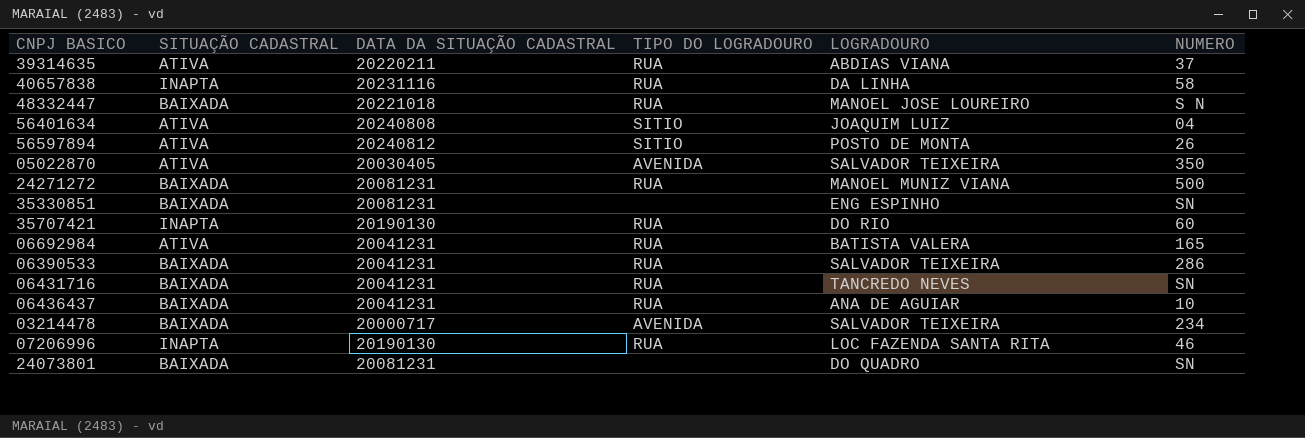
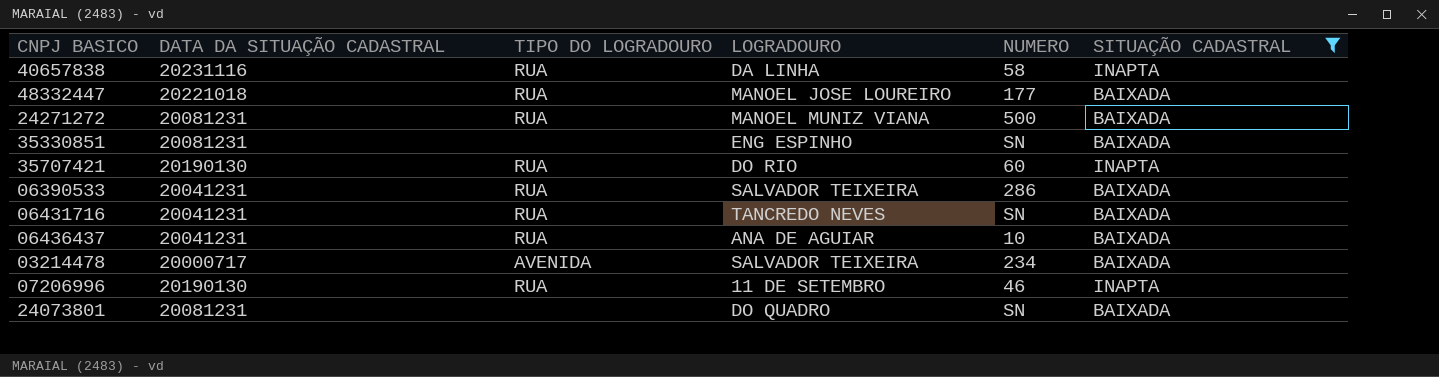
filter: none -> SITUAÇÃO CADASTRAL != ATIVA
column SITUAÇÃO CADASTRAL | position: 2 -> 6
48332447 | NUMERO: S N -> 177
07206996 | LOGRADOURO: LOC FAZENDA SANTA RITA -> 11 DE SETEMBRO

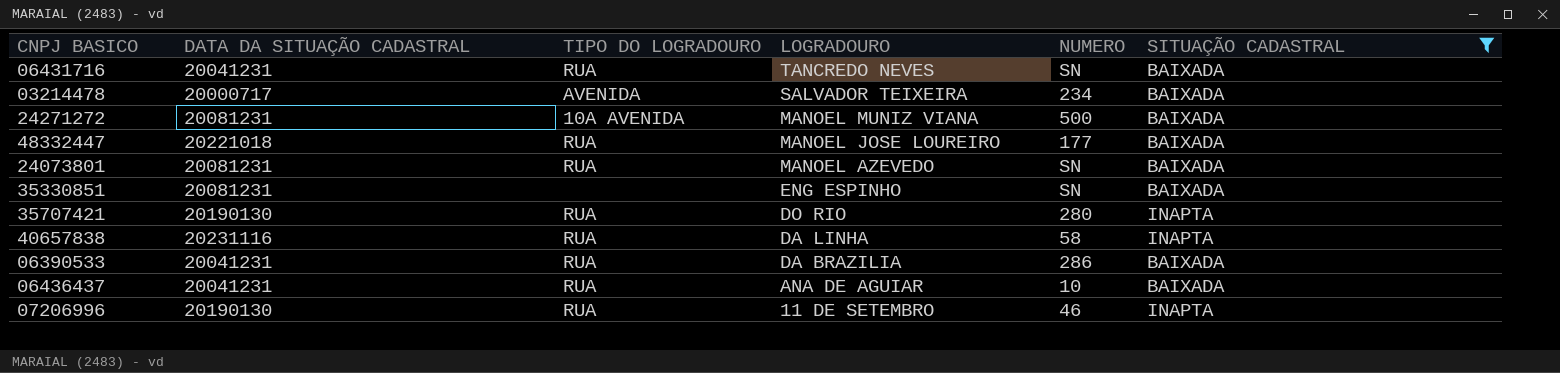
row order: none -> LOGRADOURO descending
24271272 | TIPO DO LOGRADOURO: RUA -> 10A AVENIDA
24073801 | TIPO DO LOGRADOURO: none -> RUA
24073801 | LOGRADOURO: DO QUADRO -> MANOEL AZEVEDO
35707421 | NUMERO: 60 -> 280
06390533 | LOGRADOURO: SALVADOR TEIXEIRA -> DA BRAZILIA

